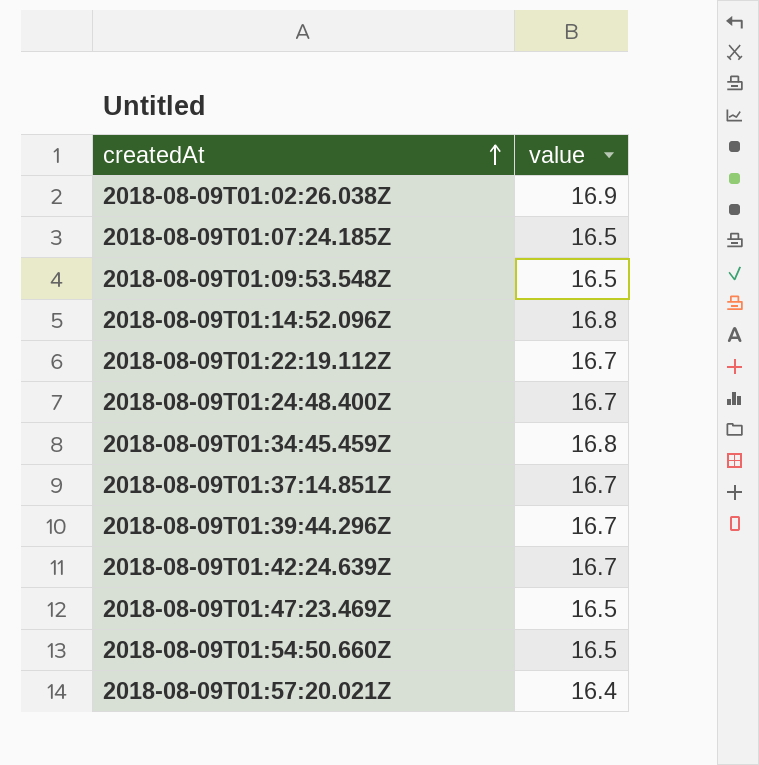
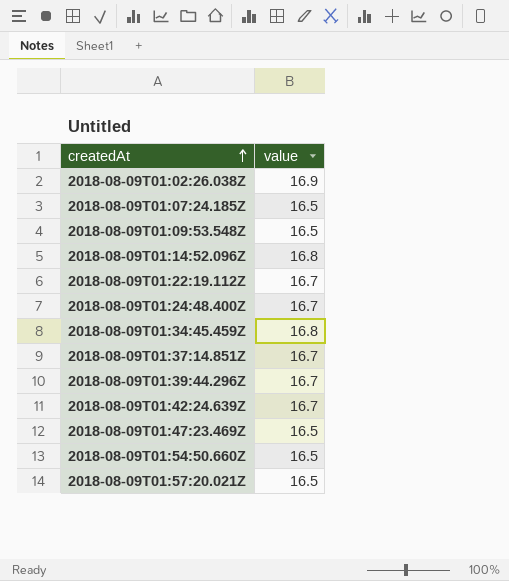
2018-08-09T01:57:20.021Z | value: 16.4 -> 16.5

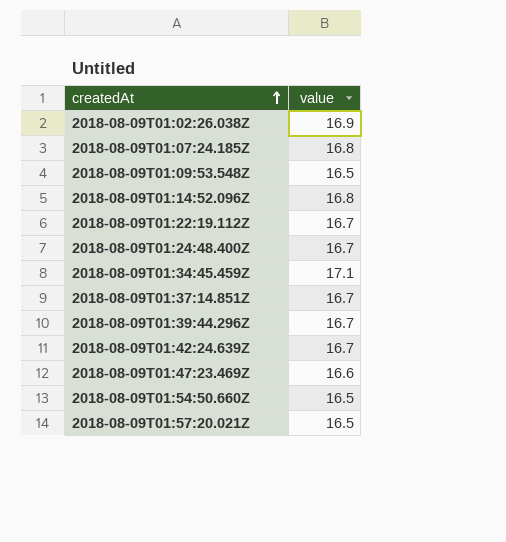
2018-08-09T01:07:24.185Z | value: 16.5 -> 16.8
2018-08-09T01:34:45.459Z | value: 16.8 -> 17.1
2018-08-09T01:47:23.469Z | value: 16.5 -> 16.6

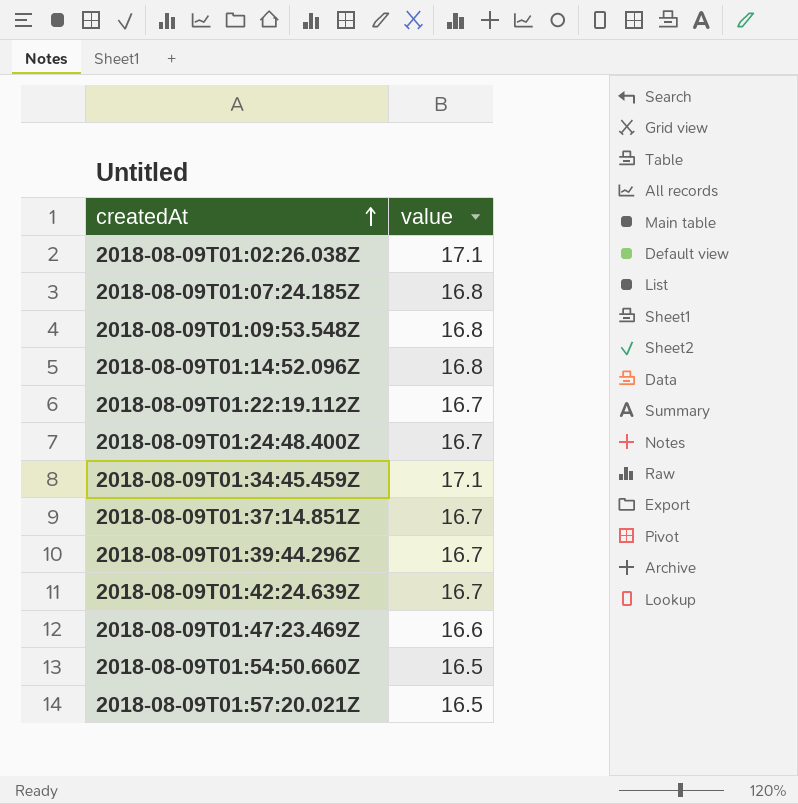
2018-08-09T01:02:26.038Z | value: 16.9 -> 17.1
2018-08-09T01:09:53.548Z | value: 16.5 -> 16.8

